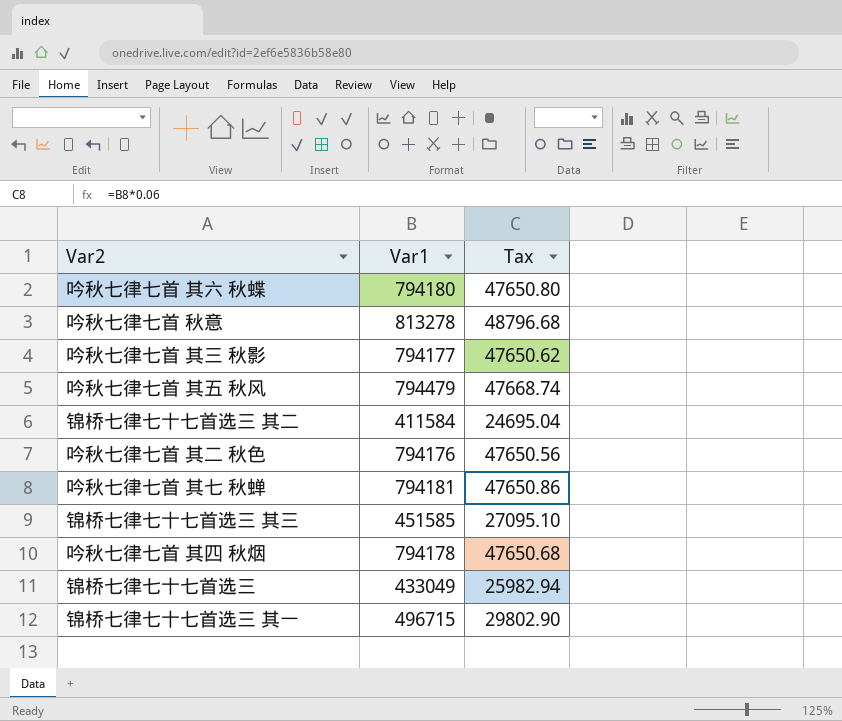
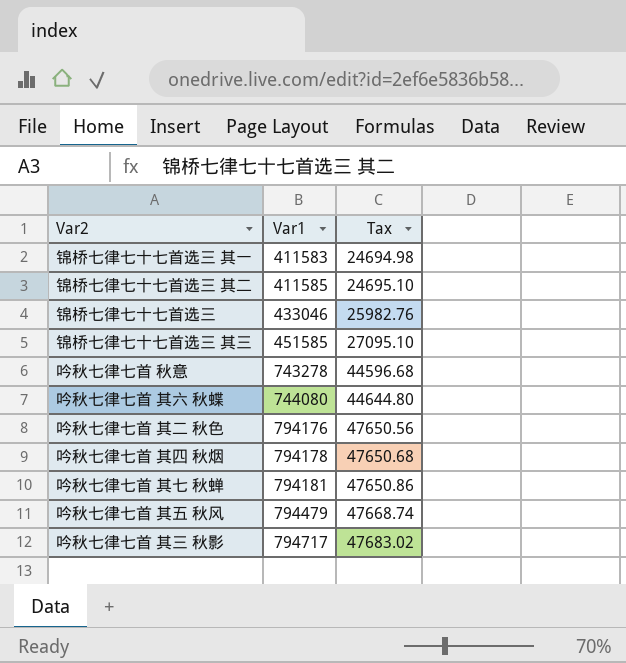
row order: none -> Var1 ascending
锦桥七律七十七首选三 其一 | Var1: 496715 -> 411583
锦桥七律七十七首选三 其一 | Tax: 29802.90 -> 24694.98
锦桥七律七十七首选三 其二 | Var1: 411584 -> 411585
锦桥七律七十七首选三 其二 | Tax: 24695.04 -> 24695.10
锦桥七律七十七首选三 | Var1: 433049 -> 433046
锦桥七律七十七首选三 | Tax: 25982.94 -> 25982.76
吟秋七律七首 秋意 | Var1: 813278 -> 743278
吟秋七律七首 秋意 | Tax: 48796.68 -> 44596.68
吟秋七律七首 其六 秋蝶 | Var1: 794180 -> 744080
吟秋七律七首 其六 秋蝶 | Tax: 47650.80 -> 44644.80
吟秋七律七首 其三 秋影 | Var1: 794177 -> 794717
吟秋七律七首 其三 秋影 | Tax: 47650.62 -> 47683.02

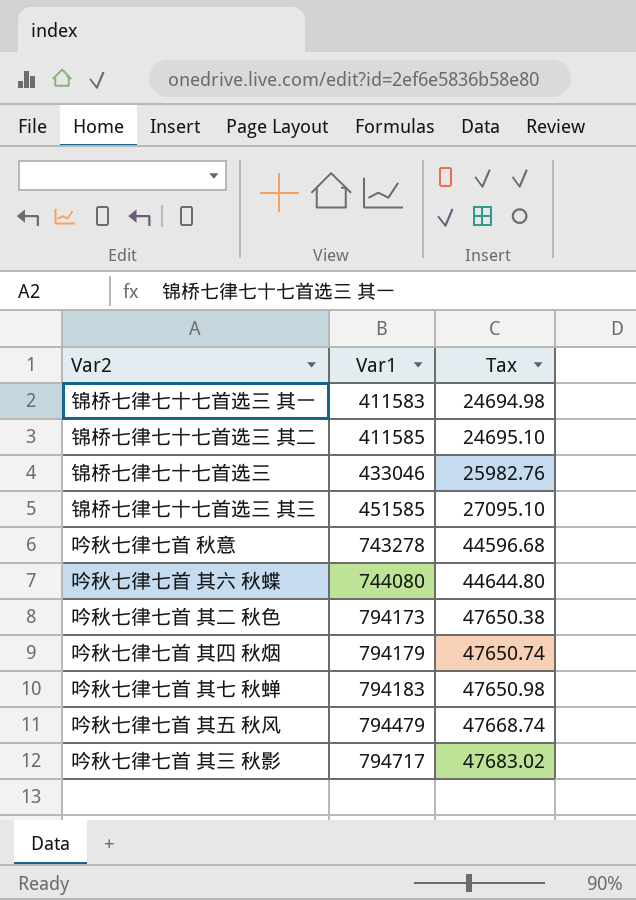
吟秋七律七首 其二 秋色 | Var1: 794176 -> 794173
吟秋七律七首 其二 秋色 | Tax: 47650.56 -> 47650.38
吟秋七律七首 其四 秋烟 | Var1: 794178 -> 794179
吟秋七律七首 其四 秋烟 | Tax: 47650.68 -> 47650.74
吟秋七律七首 其七 秋蝉 | Var1: 794181 -> 794183
吟秋七律七首 其七 秋蝉 | Tax: 47650.86 -> 47650.98

